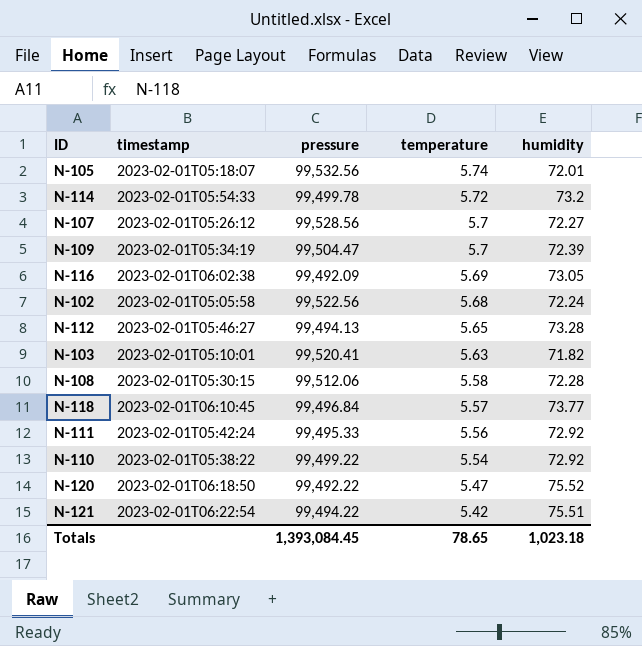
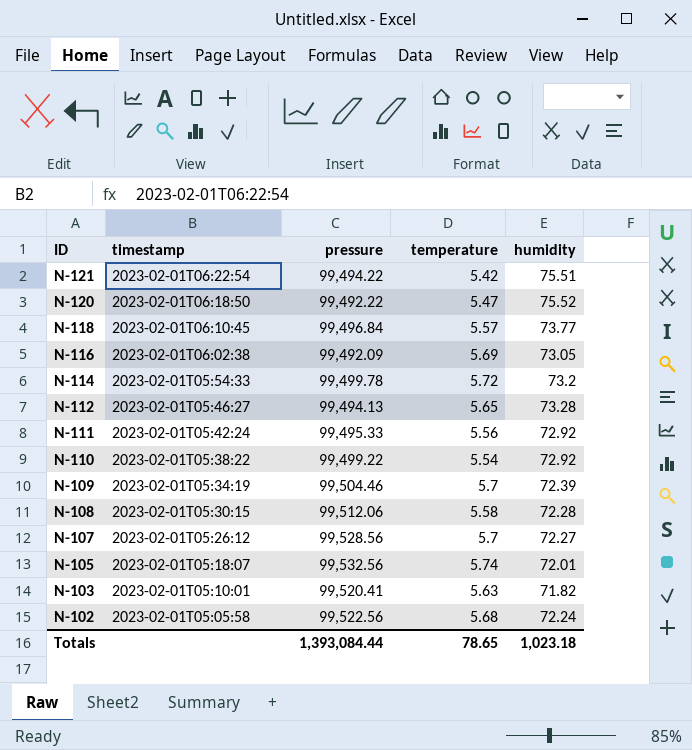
row order: temperature descending -> ID descending
N-109 | pressure: 99,504.47 -> 99,504.46
Totals | pressure: 1,393,084.45 -> 1,393,084.44

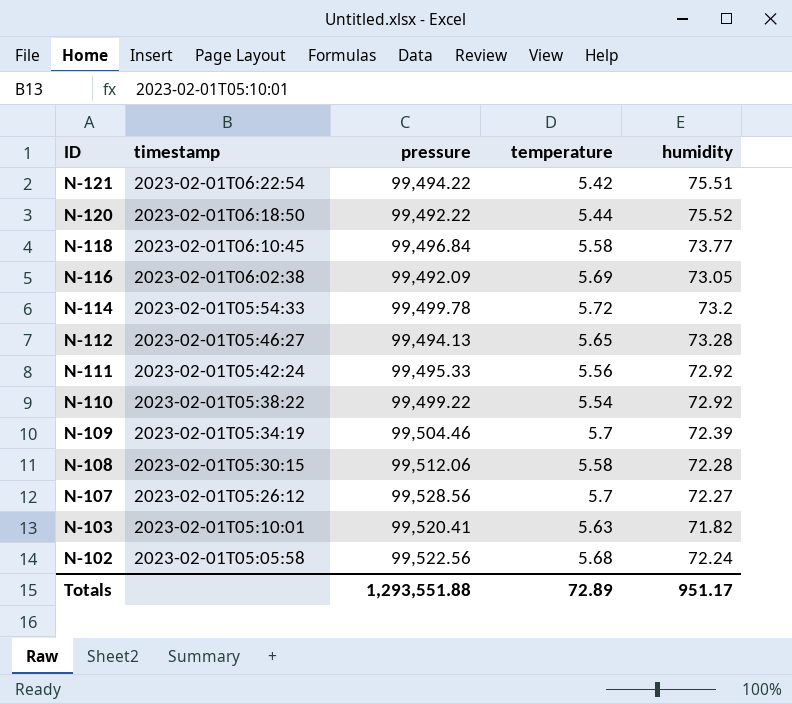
row N-105: 2023-02-01T05:18:07 | 99,532.56 | 5.74 | 72.01 -> none
N-120 | temperature: 5.47 -> 5.44
N-118 | temperature: 5.57 -> 5.58
Totals | pressure: 1,393,084.44 -> 1,293,551.88
Totals | temperature: 78.65 -> 72.89
Totals | humidity: 1,023.18 -> 951.17

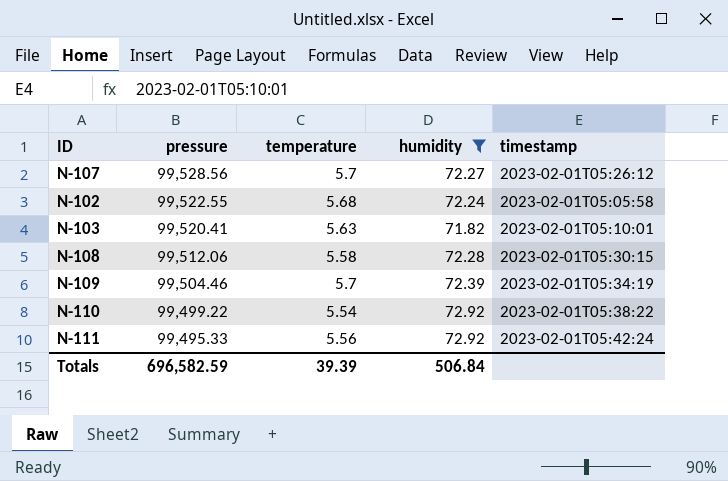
filter: none -> humidity <= 72.92
row order: ID descending -> pressure descending
column timestamp | position: 2 -> 5
N-102 | pressure: 99,522.56 -> 99,522.55
Totals | pressure: 1,293,551.88 -> 696,582.59
Totals | temperature: 72.89 -> 39.39
Totals | humidity: 951.17 -> 506.84

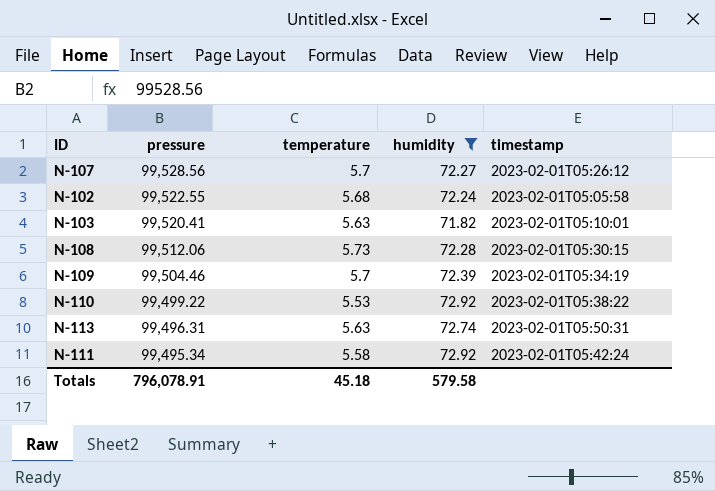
N-108 | temperature: 5.58 -> 5.73
N-110 | temperature: 5.54 -> 5.53
row N-113: none -> 99,496.31 | 5.63 | 72.74 | 2023-02-01T05:50:31
N-111 | pressure: 99,495.33 -> 99,495.34
N-111 | temperature: 5.56 -> 5.58
Totals | pressure: 696,582.59 -> 796,078.91
Totals | temperature: 39.39 -> 45.18
Totals | humidity: 506.84 -> 579.58

